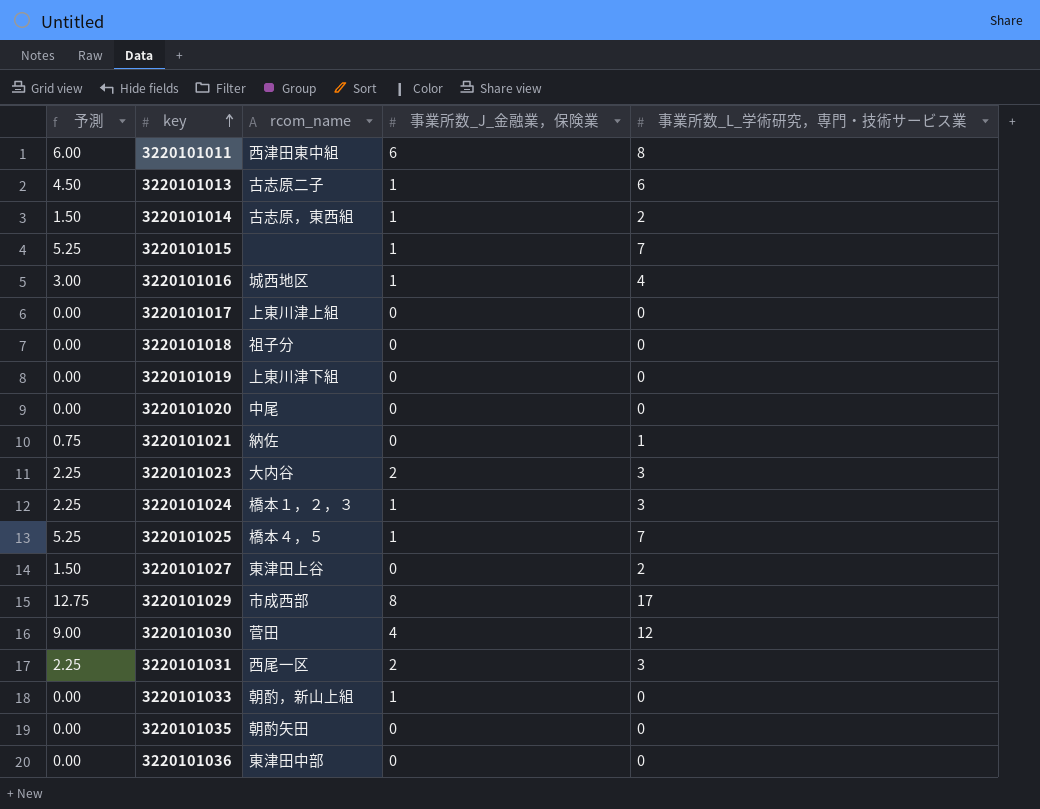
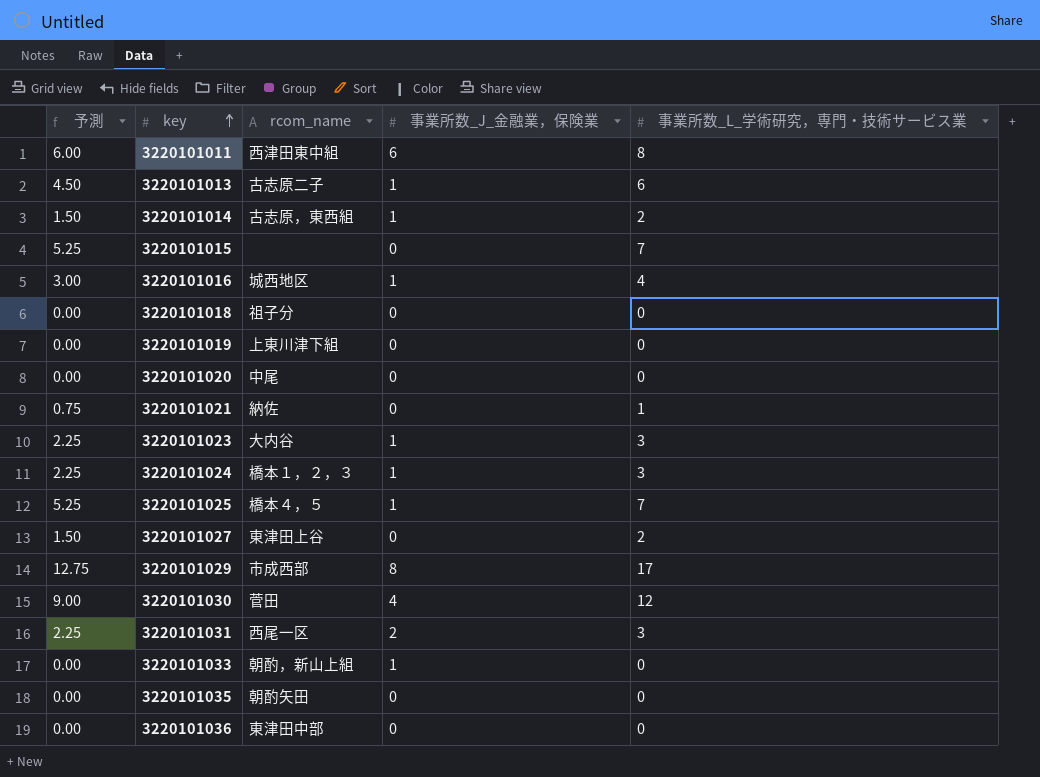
row 3220101017: 0.00 | 上東川津上組 | 0 | 0 -> none
3220101015 | 事業所数_J_金融業，保険業: 1 -> 0
3220101023 | 事業所数_J_金融業，保険業: 2 -> 1

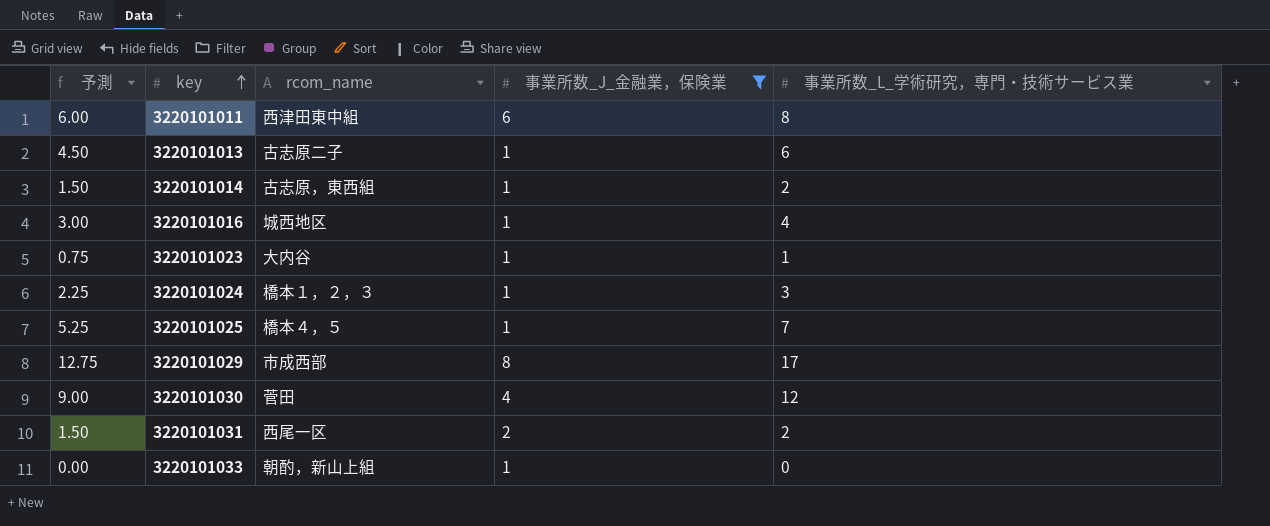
filter: none -> 事業所数_J_金融業，保険業 != 0
3220101023 | 予測: 2.25 -> 0.75
3220101023 | 事業所数_L_学術研究，専門・技術サービス業: 3 -> 1
3220101031 | 予測: 2.25 -> 1.50
3220101031 | 事業所数_L_学術研究，専門・技術サービス業: 3 -> 2

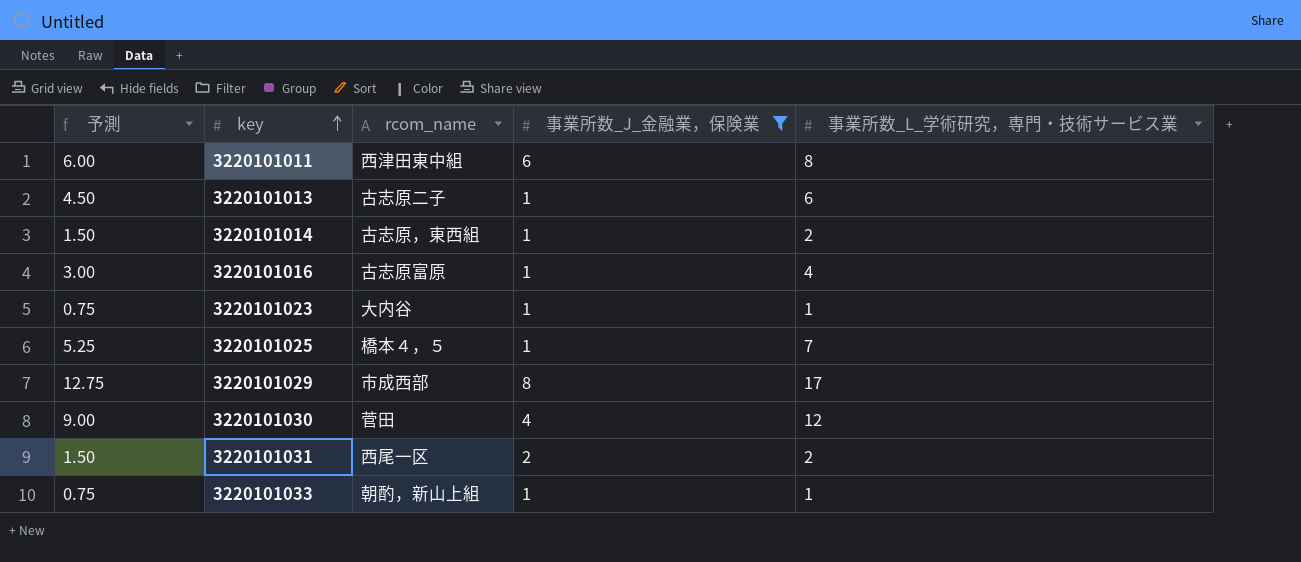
row 3220101024: 2.25 | 橋本１，２，３ | 1 | 3 -> none
3220101016 | rcom_name: 城西地区 -> 古志原富原
3220101033 | 予測: 0.00 -> 0.75
3220101033 | 事業所数_L_学術研究，専門・技術サービス業: 0 -> 1

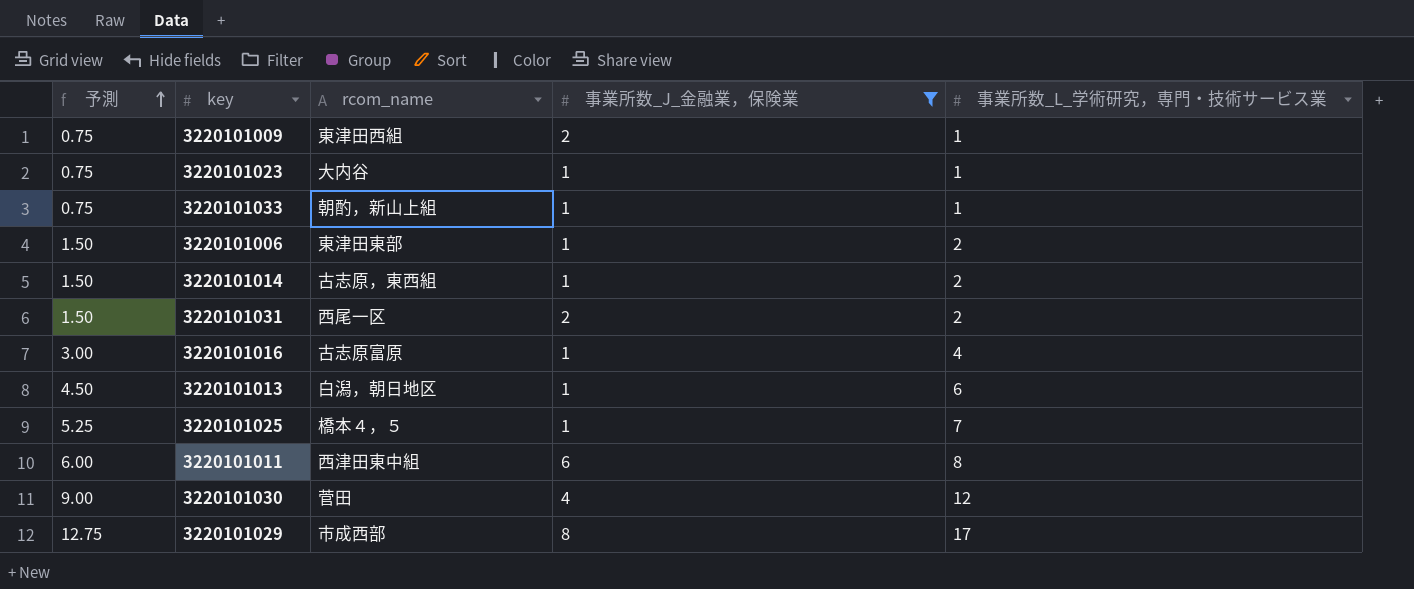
row order: key ascending -> 予測 ascending
row 3220101009: none -> 0.75 | 東津田西組 | 2 | 1
row 3220101006: none -> 1.50 | 東津田東部 | 1 | 2
3220101013 | rcom_name: 古志原二子 -> 白潟，朝日地区

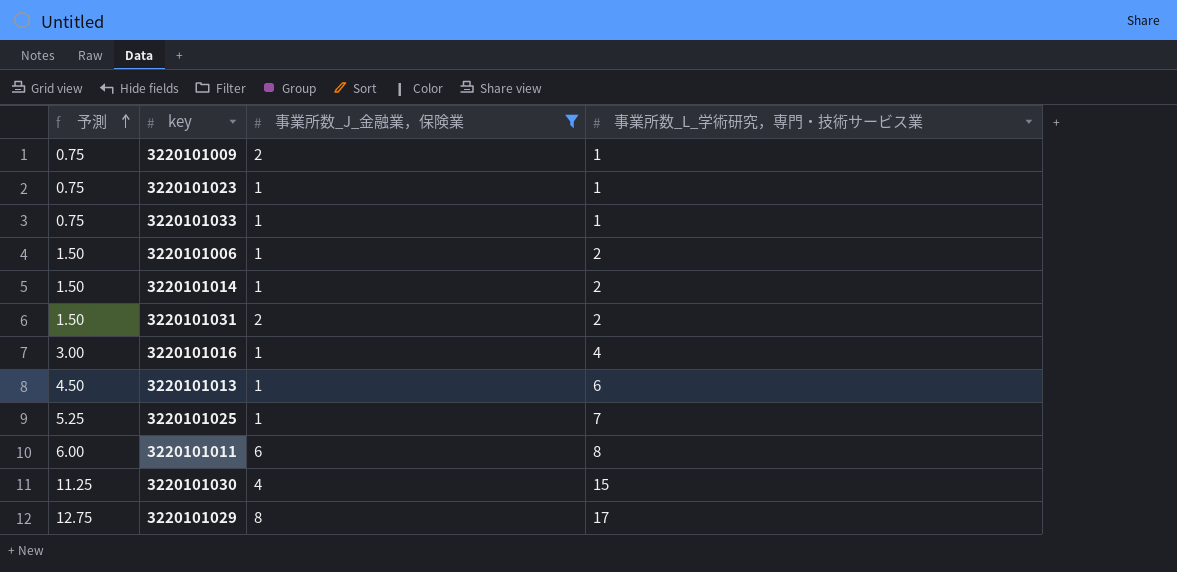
column rcom_name | position: 3 -> none
3220101030 | 予測: 9.00 -> 11.25
3220101030 | 事業所数_L_学術研究，専門・技術サービス業: 12 -> 15

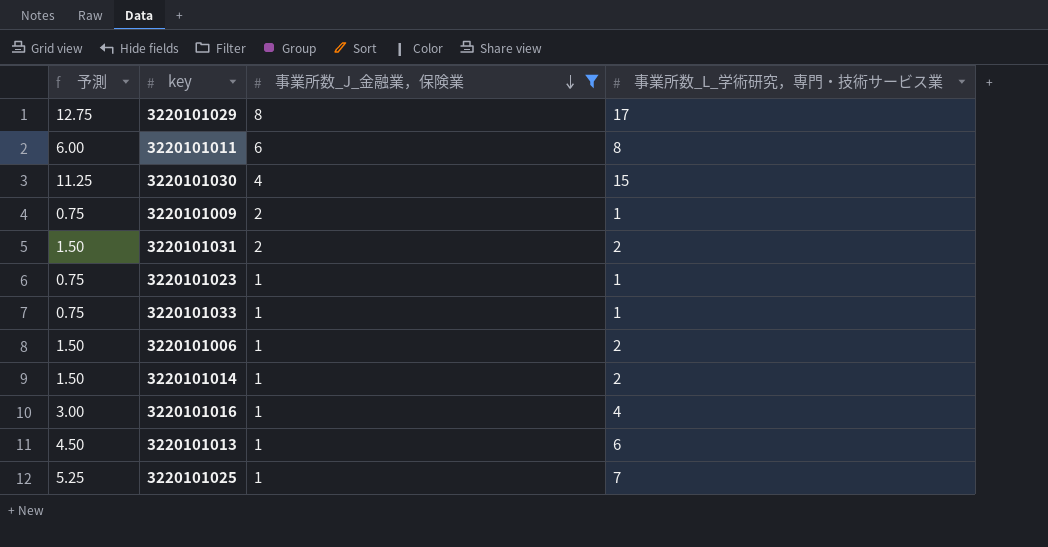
row order: 予測 ascending -> 事業所数_J_金融業，保険業 descending

